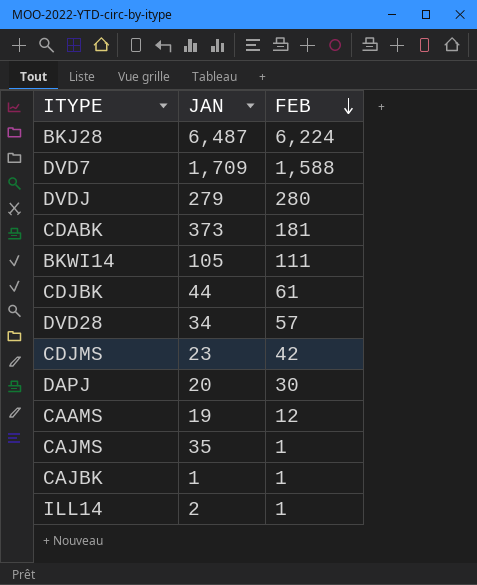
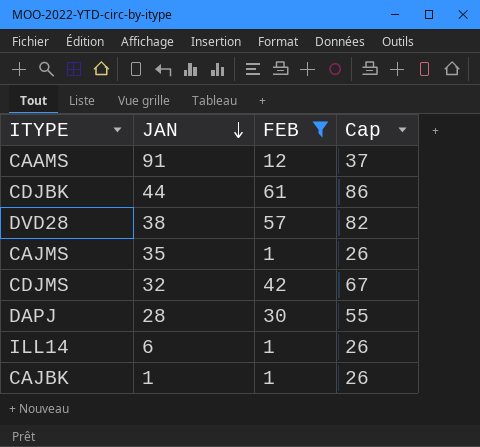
filter: none -> FEB <= 61
row order: FEB descending -> JAN descending
column Cap | formula: none -> [FEB] + 25
CAAMS | JAN: 19 -> 91
DVD28 | JAN: 34 -> 38
CDJMS | JAN: 23 -> 32
DAPJ | JAN: 20 -> 28
ILL14 | JAN: 2 -> 6

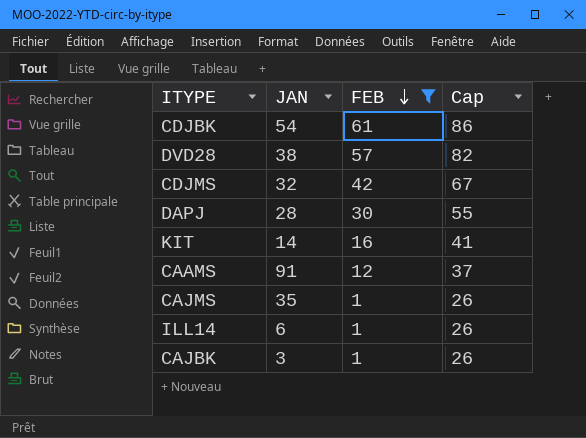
row order: JAN descending -> FEB descending
CDJBK | JAN: 44 -> 54
row KIT: none -> 14 | 16 | 41
CAJBK | JAN: 1 -> 3

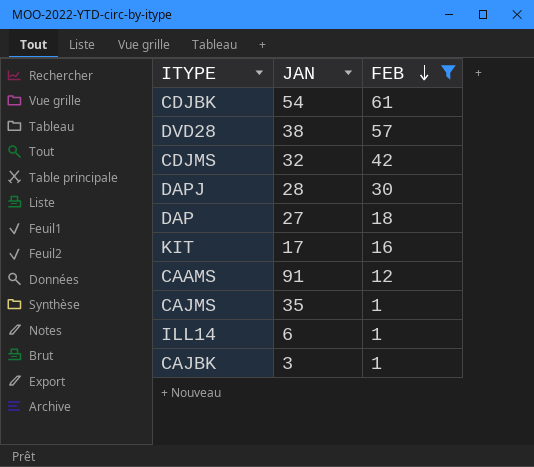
column Cap | formula: [FEB] + 25 -> none
row DAP: none -> 27 | 18
KIT | JAN: 14 -> 17

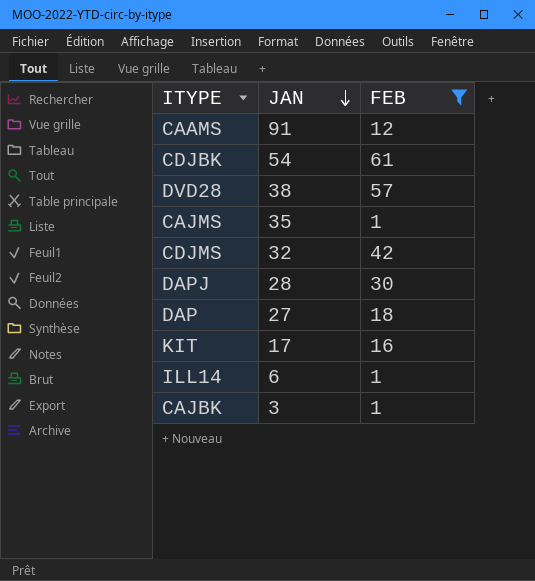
row order: FEB descending -> JAN descending

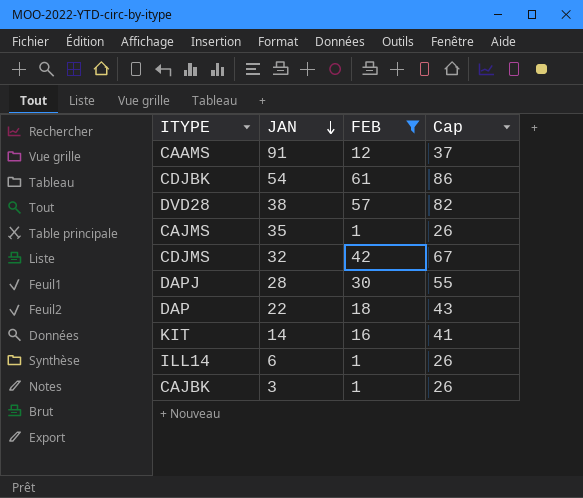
column Cap | formula: none -> [FEB] + 25
DAP | JAN: 27 -> 22
KIT | JAN: 17 -> 14

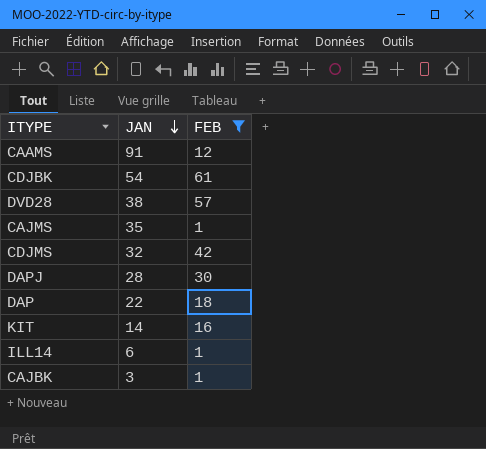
column Cap | formula: [FEB] + 25 -> none

